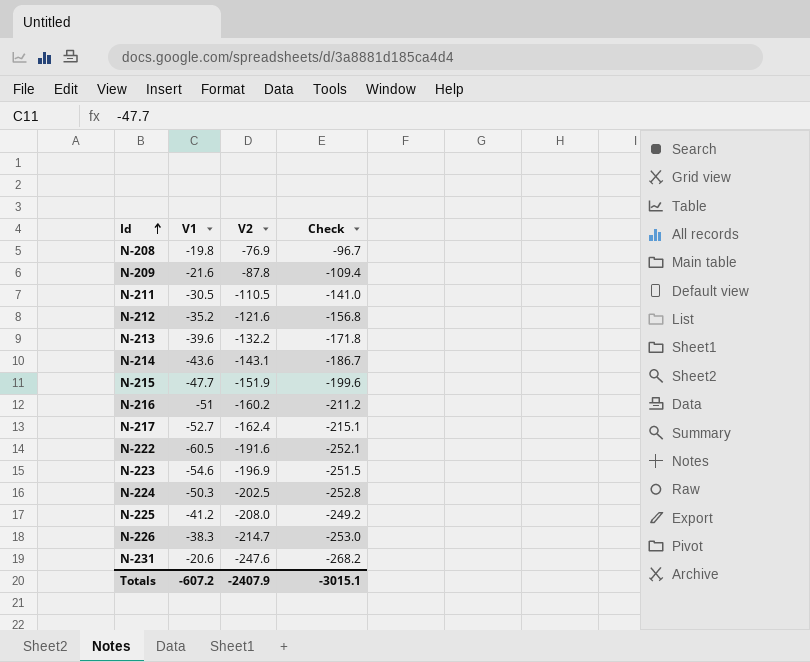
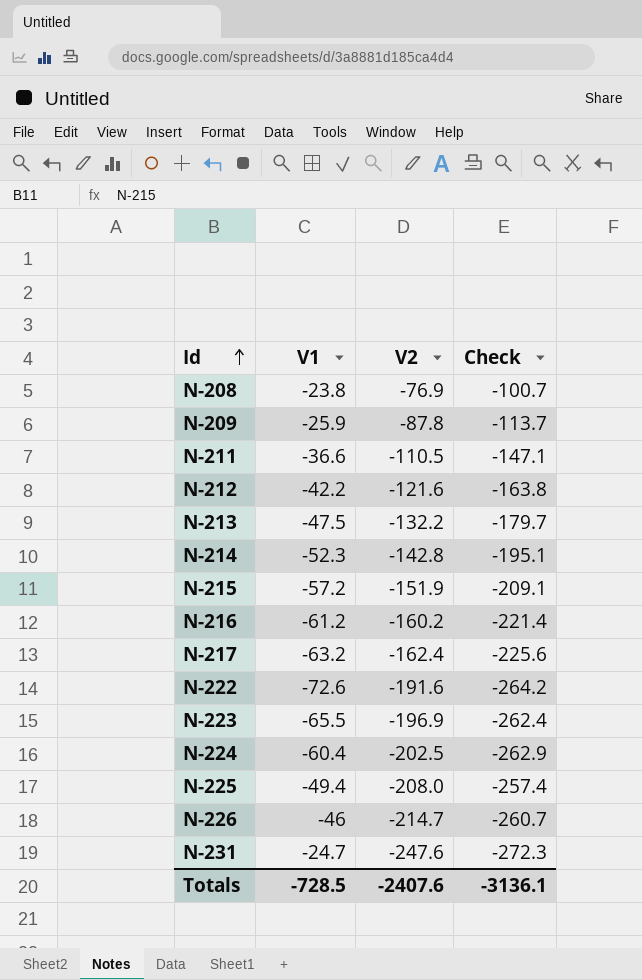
N-208 | V1: -19.8 -> -23.8
N-208 | Check: -96.7 -> -100.7
N-209 | V1: -21.6 -> -25.9
N-209 | Check: -109.4 -> -113.7
N-211 | V1: -30.5 -> -36.6
N-211 | Check: -141.0 -> -147.1
N-212 | V1: -35.2 -> -42.2
N-212 | Check: -156.8 -> -163.8
N-213 | V1: -39.6 -> -47.5
N-213 | Check: -171.8 -> -179.7
N-214 | V1: -43.6 -> -52.3
N-214 | V2: -143.1 -> -142.8
N-214 | Check: -186.7 -> -195.1
N-215 | V1: -47.7 -> -57.2
N-215 | Check: -199.6 -> -209.1
N-216 | V1: -51 -> -61.2
N-216 | Check: -211.2 -> -221.4
N-217 | V1: -52.7 -> -63.2
N-217 | Check: -215.1 -> -225.6
N-222 | V1: -60.5 -> -72.6
N-222 | Check: -252.1 -> -264.2
N-223 | V1: -54.6 -> -65.5
N-223 | Check: -251.5 -> -262.4
N-224 | V1: -50.3 -> -60.4
N-224 | Check: -252.8 -> -262.9
N-225 | V1: -41.2 -> -49.4
N-225 | Check: -249.2 -> -257.4
N-226 | V1: -38.3 -> -46
N-226 | Check: -253.0 -> -260.7
N-231 | V1: -20.6 -> -24.7
N-231 | Check: -268.2 -> -272.3
Totals | V1: -607.2 -> -728.5
Totals | V2: -2407.9 -> -2407.6
Totals | Check: -3015.1 -> -3136.1

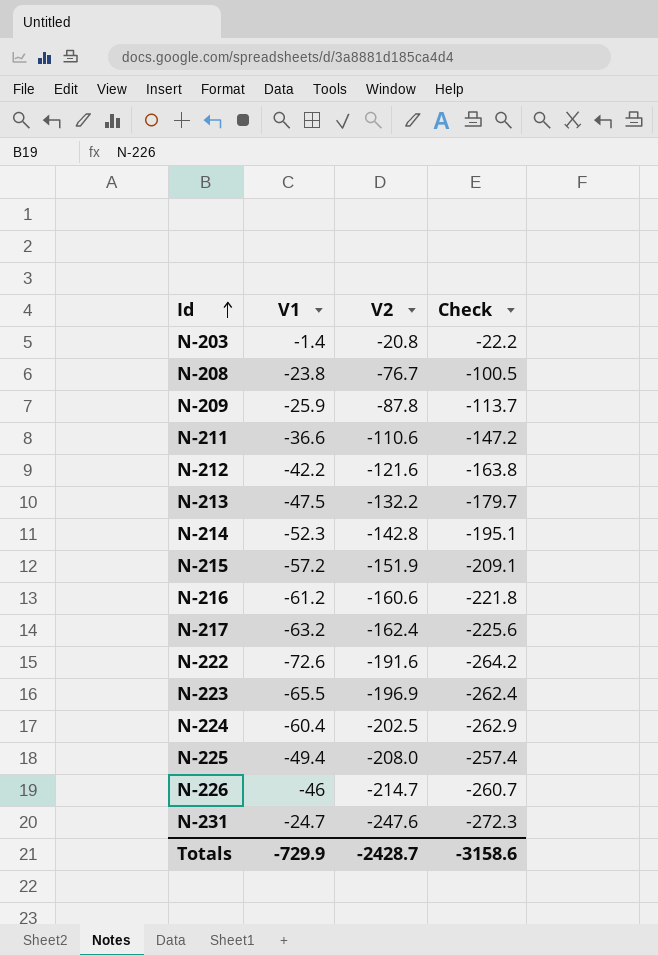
row N-203: none -> -1.4 | -20.8 | -22.2
N-208 | V2: -76.9 -> -76.7
N-208 | Check: -100.7 -> -100.5
N-211 | V2: -110.5 -> -110.6
N-211 | Check: -147.1 -> -147.2
N-216 | V2: -160.2 -> -160.6
N-216 | Check: -221.4 -> -221.8
Totals | V1: -728.5 -> -729.9
Totals | V2: -2407.6 -> -2428.7
Totals | Check: -3136.1 -> -3158.6

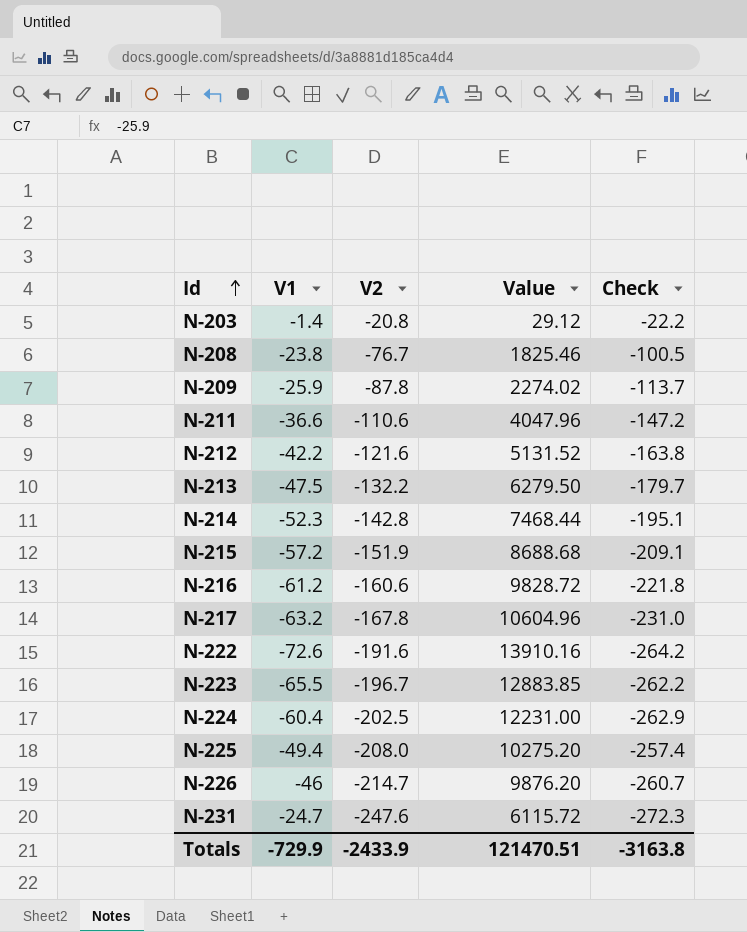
column Value | formula: none -> [V1] * [V2]
N-217 | V2: -162.4 -> -167.8
N-217 | Check: -225.6 -> -231.0
N-223 | V2: -196.9 -> -196.7
N-223 | Check: -262.4 -> -262.2
Totals | V2: -2428.7 -> -2433.9
Totals | Check: -3158.6 -> -3163.8

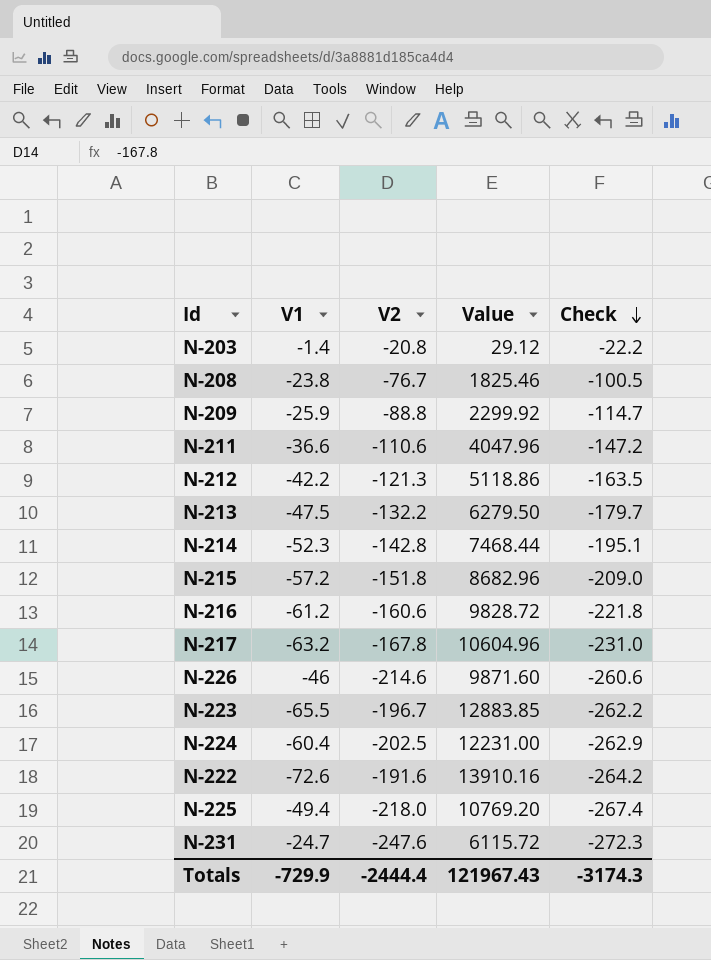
row order: Id ascending -> Check descending
N-209 | V2: -87.8 -> -88.8
N-209 | Value: 2274.02 -> 2299.92
N-209 | Check: -113.7 -> -114.7
N-212 | V2: -121.6 -> -121.3
N-212 | Value: 5131.52 -> 5118.86
N-212 | Check: -163.8 -> -163.5
N-215 | V2: -151.9 -> -151.8
N-215 | Value: 8688.68 -> 8682.96
N-215 | Check: -209.1 -> -209.0
N-226 | V2: -214.7 -> -214.6
N-226 | Value: 9876.20 -> 9871.60
N-226 | Check: -260.7 -> -260.6
N-225 | V2: -208.0 -> -218.0
N-225 | Value: 10275.20 -> 10769.20
N-225 | Check: -257.4 -> -267.4
Totals | V2: -2433.9 -> -2444.4
Totals | Value: 121470.51 -> 121967.43
Totals | Check: -3163.8 -> -3174.3

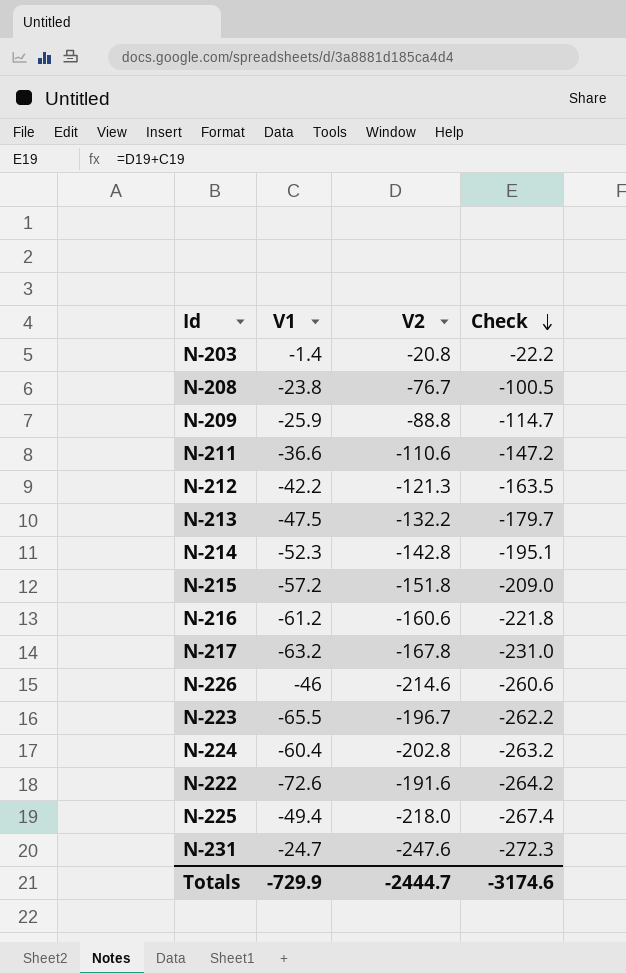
column Value | formula: [V1] * [V2] -> none
N-224 | V2: -202.5 -> -202.8
N-224 | Check: -262.9 -> -263.2
Totals | V2: -2444.4 -> -2444.7
Totals | Check: -3174.3 -> -3174.6

